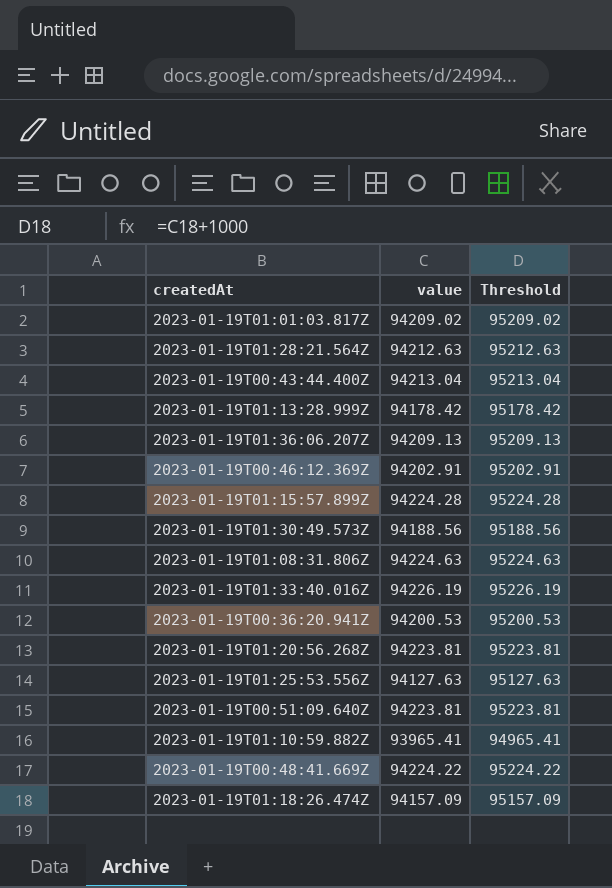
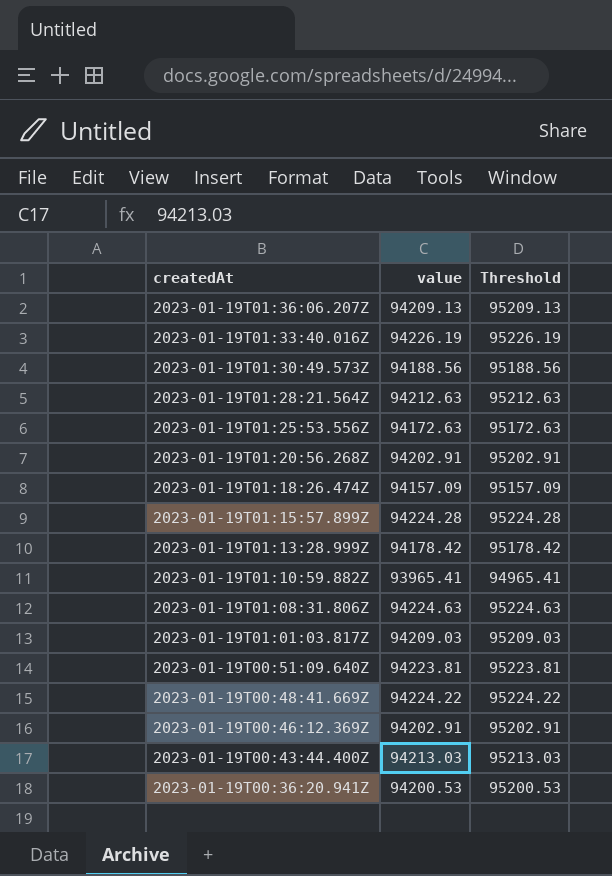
row order: none -> createdAt descending
2023-01-19T01:25:53.556Z | value: 94127.63 -> 94172.63
2023-01-19T01:25:53.556Z | Threshold: 95127.63 -> 95172.63
2023-01-19T01:20:56.268Z | value: 94223.81 -> 94202.91
2023-01-19T01:20:56.268Z | Threshold: 95223.81 -> 95202.91
2023-01-19T01:01:03.817Z | value: 94209.02 -> 94209.03
2023-01-19T01:01:03.817Z | Threshold: 95209.02 -> 95209.03
2023-01-19T00:43:44.400Z | value: 94213.04 -> 94213.03
2023-01-19T00:43:44.400Z | Threshold: 95213.04 -> 95213.03

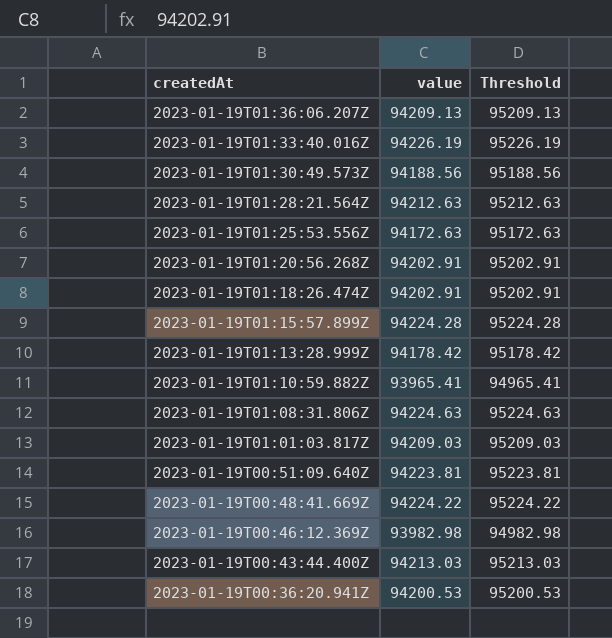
2023-01-19T01:18:26.474Z | value: 94157.09 -> 94202.91
2023-01-19T01:18:26.474Z | Threshold: 95157.09 -> 95202.91
2023-01-19T00:46:12.369Z | value: 94202.91 -> 93982.98
2023-01-19T00:46:12.369Z | Threshold: 95202.91 -> 94982.98

